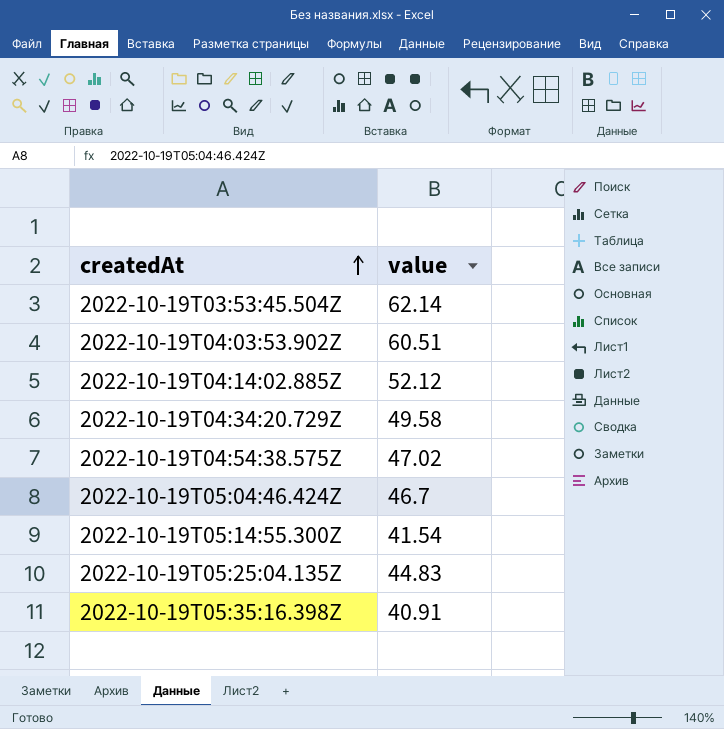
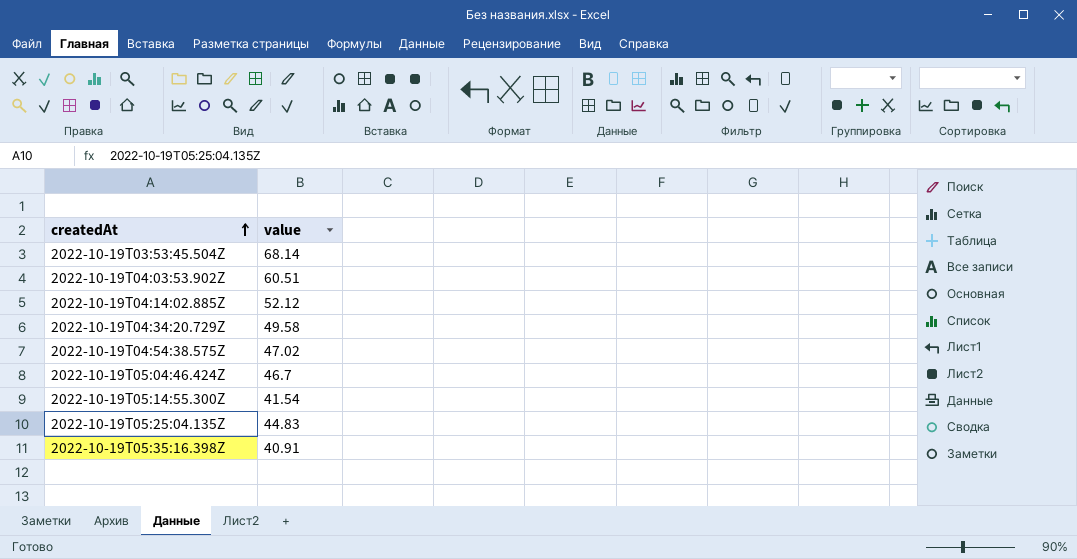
2022-10-19T03:53:45.504Z | value: 62.14 -> 68.14

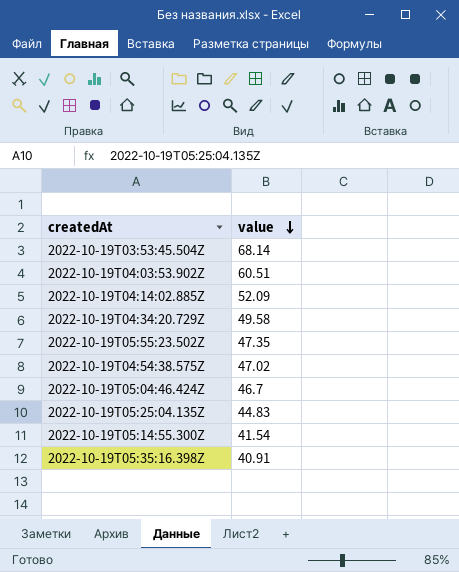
row order: createdAt ascending -> value descending
2022-10-19T04:14:02.885Z | value: 52.12 -> 52.09
row 2022-10-19T05:55:23.502Z: none -> 47.35

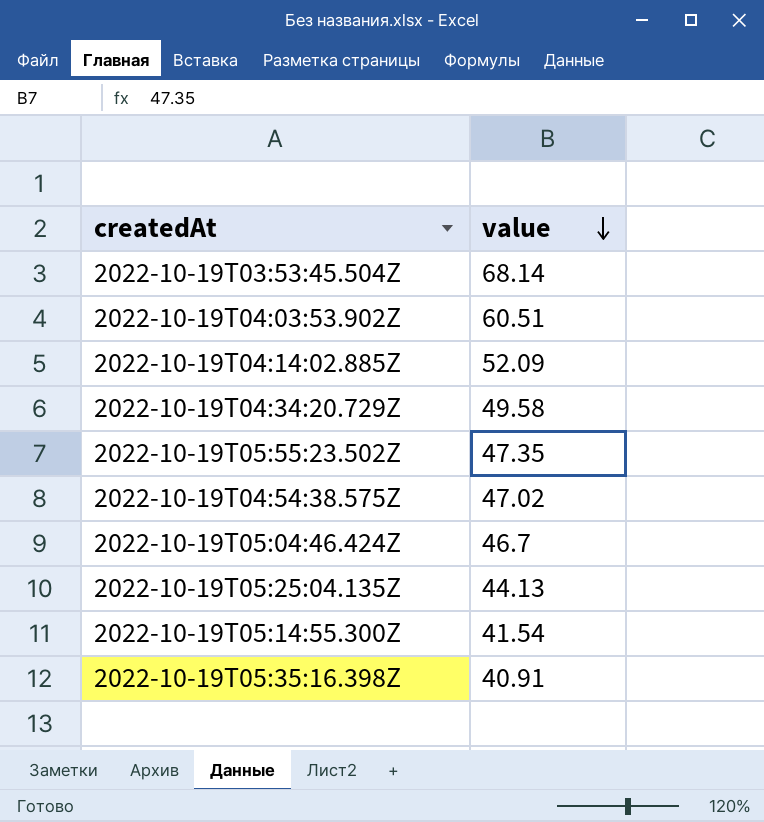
2022-10-19T05:25:04.135Z | value: 44.83 -> 44.13

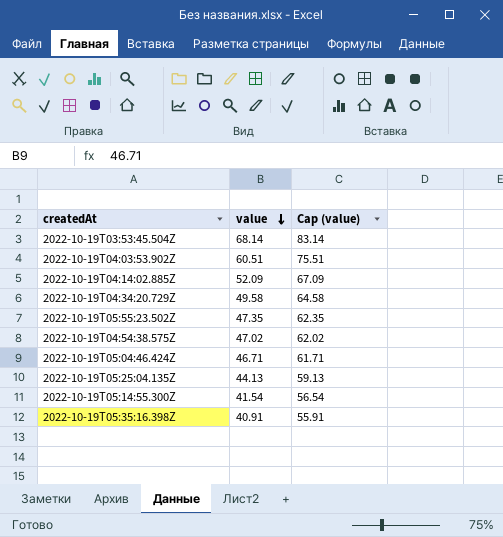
column Cap (value) | formula: none -> [value] + 15
2022-10-19T05:04:46.424Z | value: 46.7 -> 46.71

